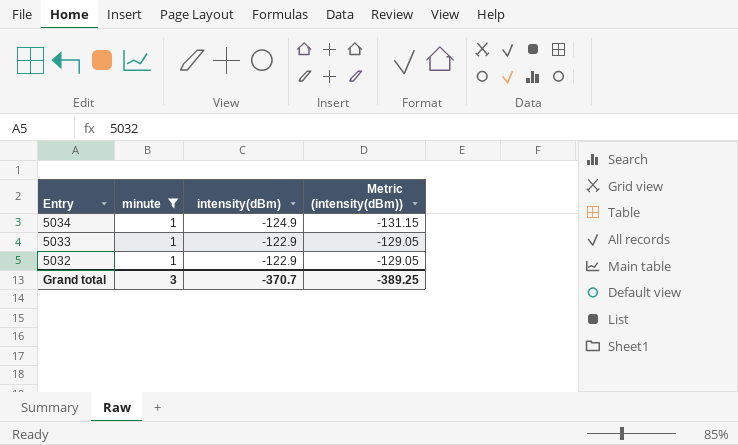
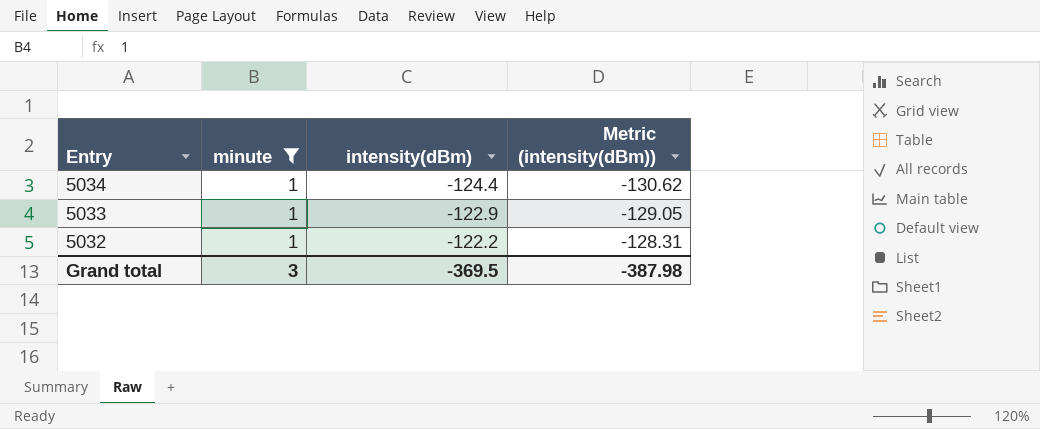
5034 | intensity(dBm): -124.9 -> -124.4
5034 | Metric (intensity(dBm)): -131.15 -> -130.62
5032 | intensity(dBm): -122.9 -> -122.2
5032 | Metric (intensity(dBm)): -129.05 -> -128.31
Grand total | intensity(dBm): -370.7 -> -369.5
Grand total | Metric (intensity(dBm)): -389.25 -> -387.98

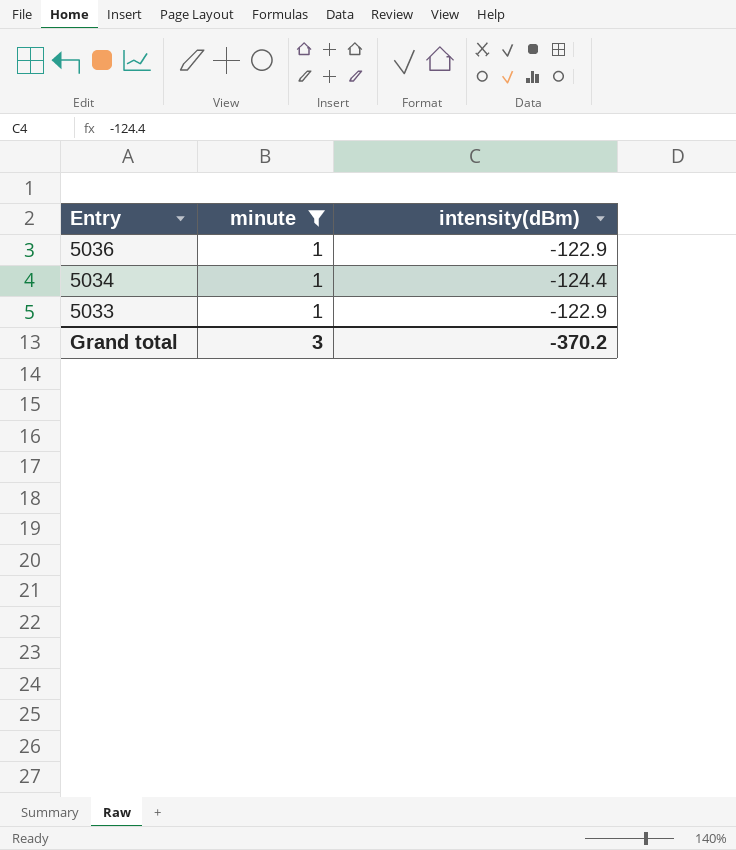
column Metric (intensity(dBm)) | formula: [intensity(dBm)] * 1.05 -> none
row 5032: 1 | -122.2 | -128.31 -> none
row 5036: none -> 1 | -122.9
Grand total | intensity(dBm): -369.5 -> -370.2

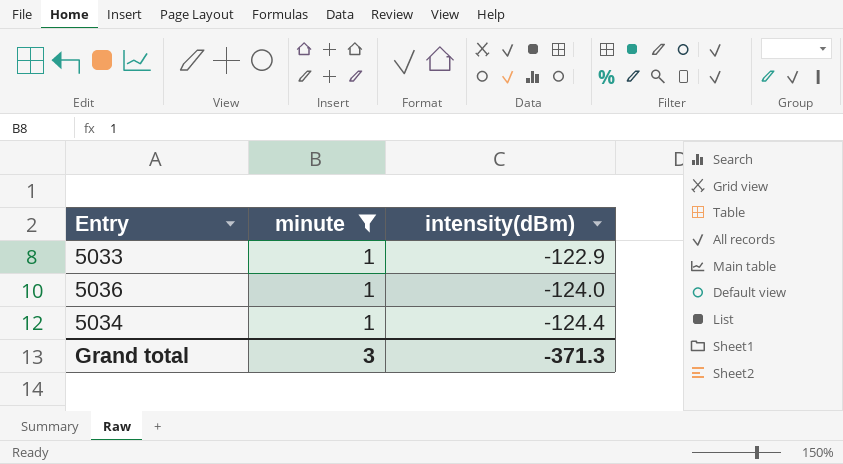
row order: Entry descending -> intensity(dBm) descending
5036 | intensity(dBm): -122.9 -> -124.0
Grand total | intensity(dBm): -370.2 -> -371.3

